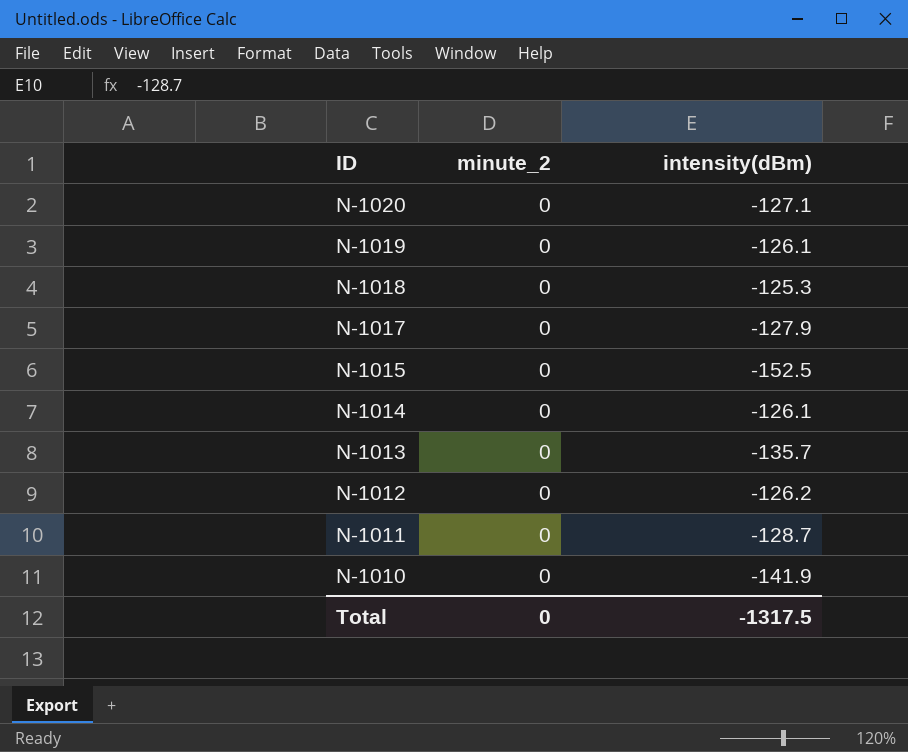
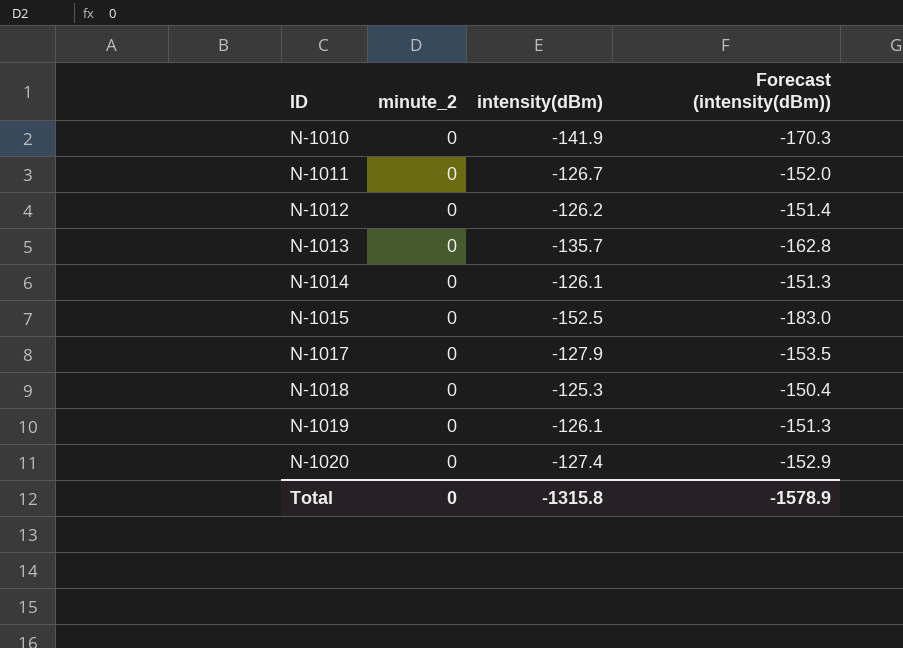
row order: ID descending -> ID ascending
column Forecast (intensity(dBm)) | formula: none -> [intensity(dBm)] * 1.2
N-1011 | intensity(dBm): -128.7 -> -126.7
N-1020 | intensity(dBm): -127.1 -> -127.4
Total | intensity(dBm): -1317.5 -> -1315.8

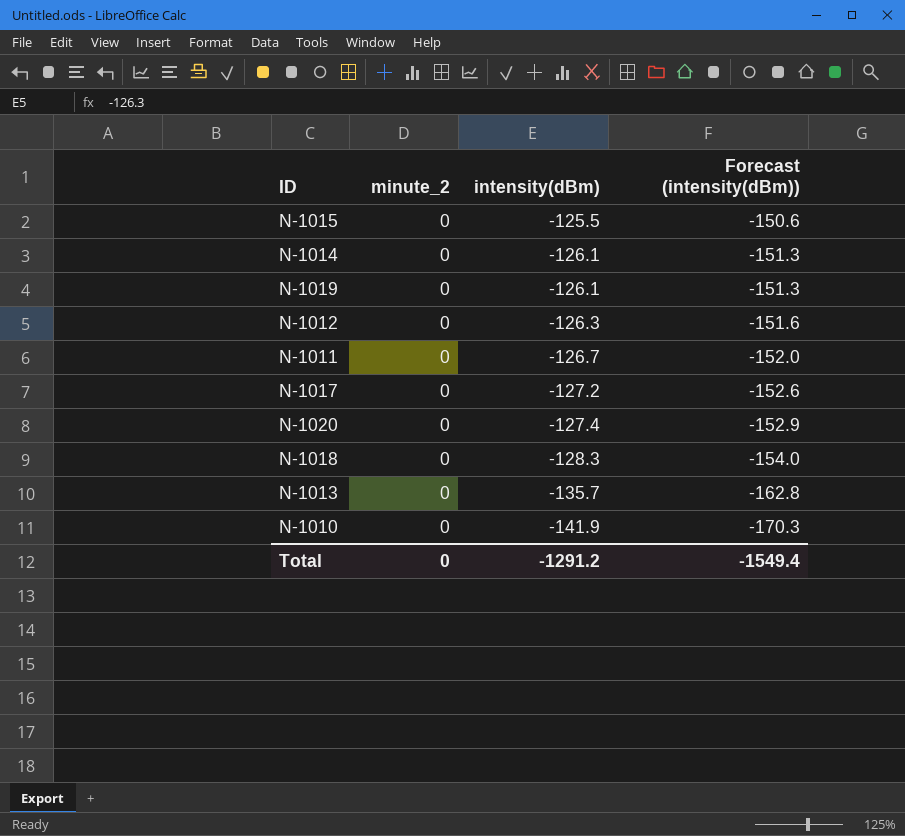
row order: ID ascending -> intensity(dBm) descending
N-1015 | intensity(dBm): -152.5 -> -125.5
N-1015 | Forecast (intensity(dBm)): -183.0 -> -150.6
N-1012 | intensity(dBm): -126.2 -> -126.3
N-1012 | Forecast (intensity(dBm)): -151.4 -> -151.6
N-1017 | intensity(dBm): -127.9 -> -127.2
N-1017 | Forecast (intensity(dBm)): -153.5 -> -152.6
N-1018 | intensity(dBm): -125.3 -> -128.3
N-1018 | Forecast (intensity(dBm)): -150.4 -> -154.0
Total | intensity(dBm): -1315.8 -> -1291.2
Total | Forecast (intensity(dBm)): -1578.9 -> -1549.4

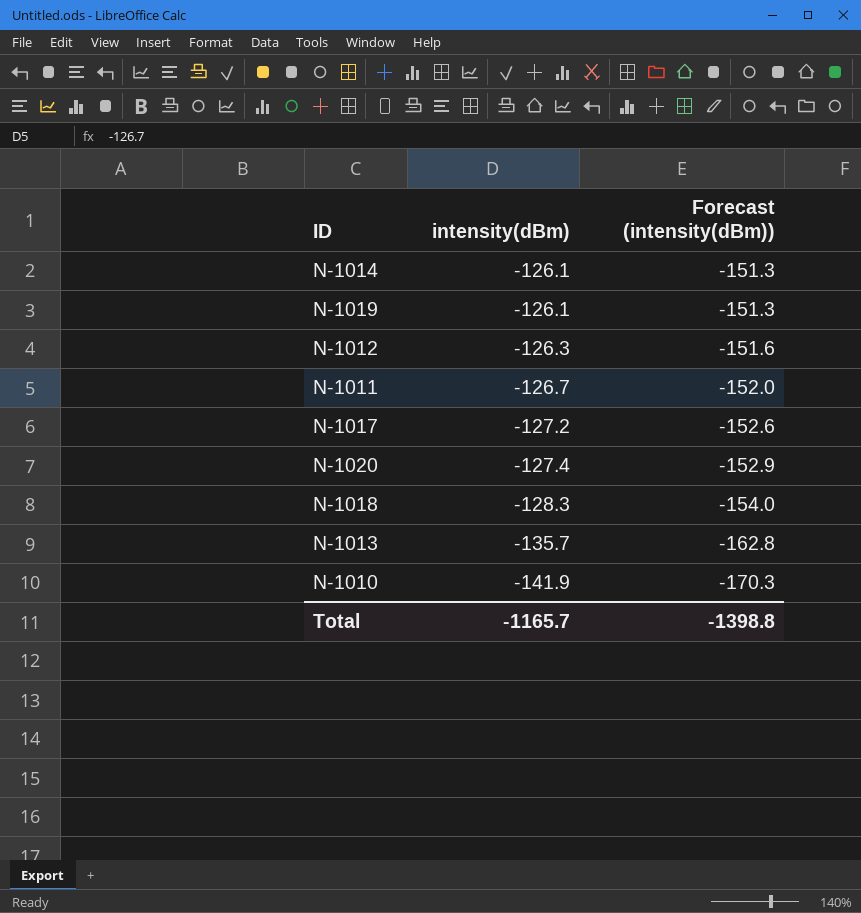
column minute_2 | position: 2 -> none
row N-1015: 0 | -125.5 | -150.6 -> none
Total | intensity(dBm): -1291.2 -> -1165.7
Total | Forecast (intensity(dBm)): -1549.4 -> -1398.8

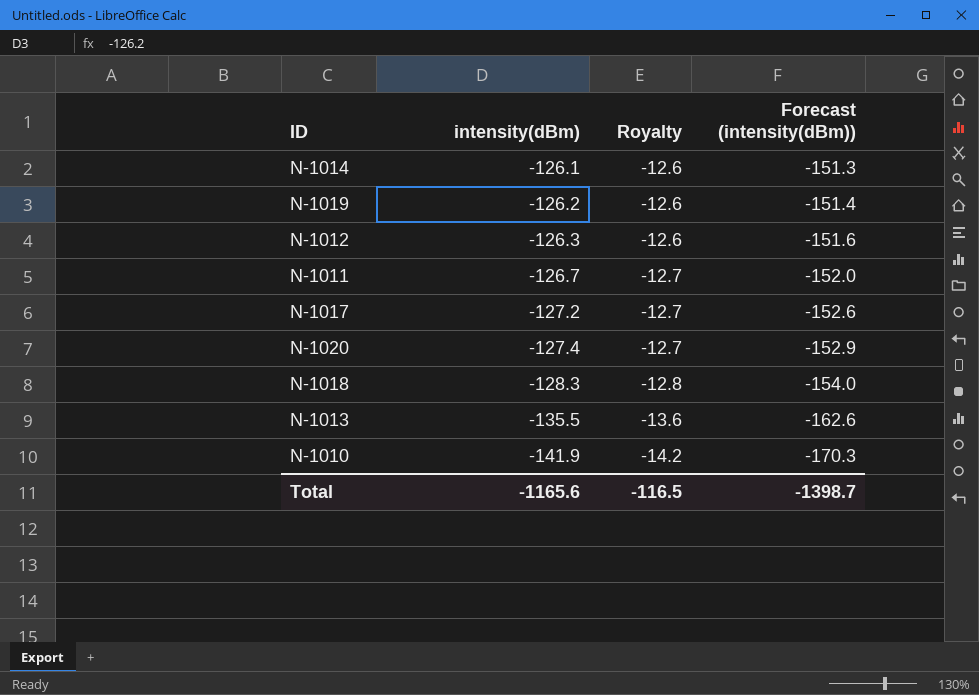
column Royalty | formula: none -> [intensity(dBm)] * 0.1
N-1019 | intensity(dBm): -126.1 -> -126.2
N-1019 | Forecast (intensity(dBm)): -151.3 -> -151.4
N-1013 | intensity(dBm): -135.7 -> -135.5
N-1013 | Forecast (intensity(dBm)): -162.8 -> -162.6
Total | intensity(dBm): -1165.7 -> -1165.6
Total | Forecast (intensity(dBm)): -1398.8 -> -1398.7

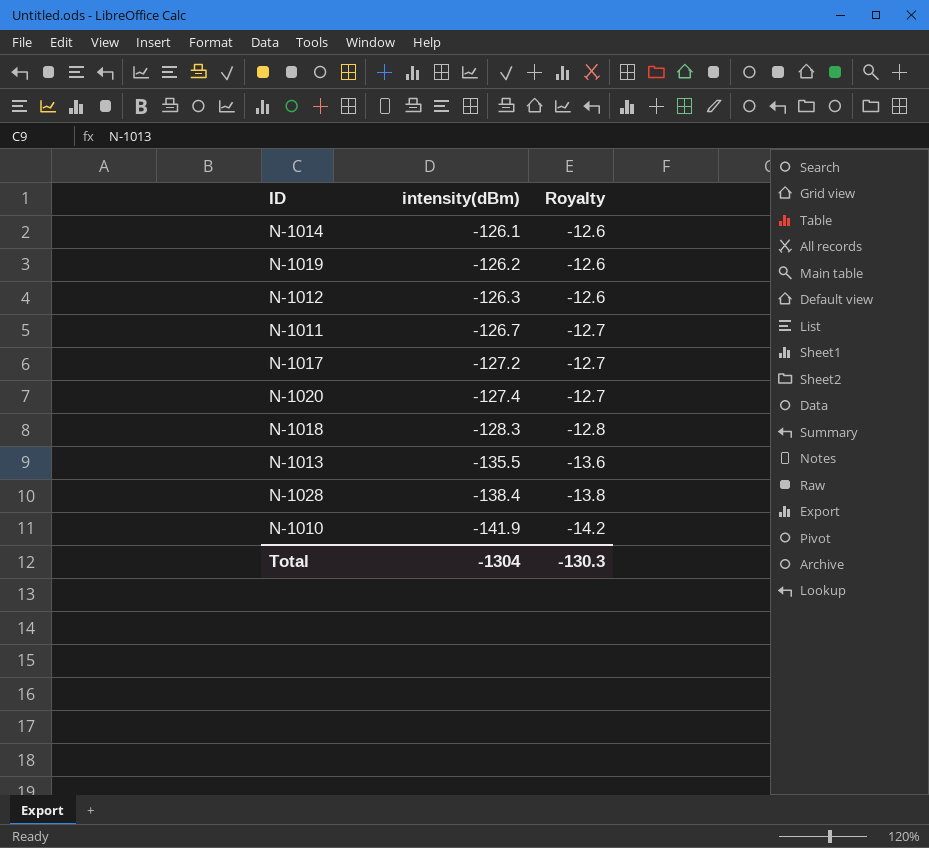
column Forecast (intensity(dBm)) | formula: [intensity(dBm)] * 1.2 -> none
row N-1028: none -> -138.4 | -13.8
Total | intensity(dBm): -1165.6 -> -1304
Total | Royalty: -116.5 -> -130.3

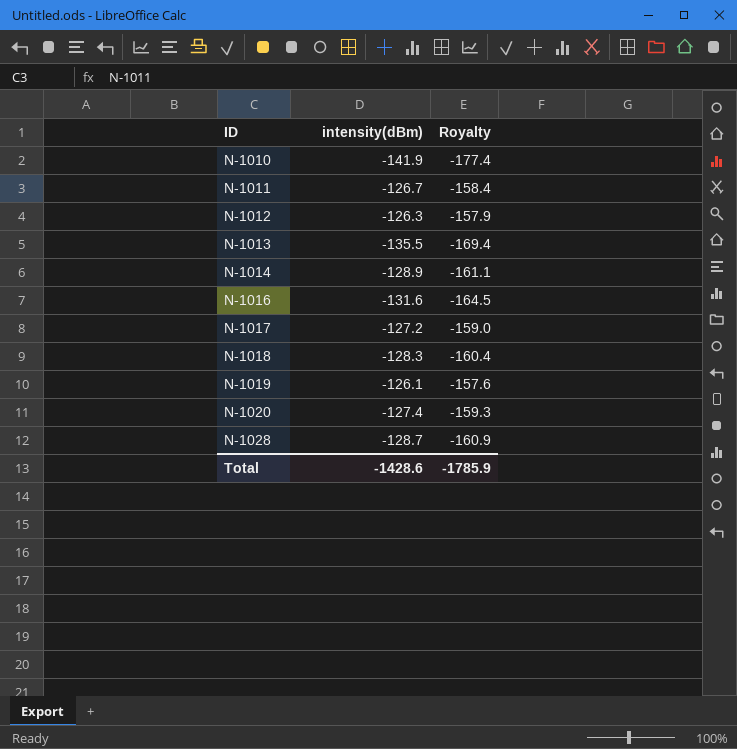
row order: intensity(dBm) descending -> ID ascending
column Royalty | formula: [intensity(dBm)] * 0.1 -> [intensity(dBm)] * 1.25
N-1014 | intensity(dBm): -126.1 -> -128.9
row N-1016: none -> -131.6 | -164.5
N-1019 | intensity(dBm): -126.2 -> -126.1
N-1028 | intensity(dBm): -138.4 -> -128.7
Total | intensity(dBm): -1304 -> -1428.6
Total | Royalty: -130.3 -> -1785.9

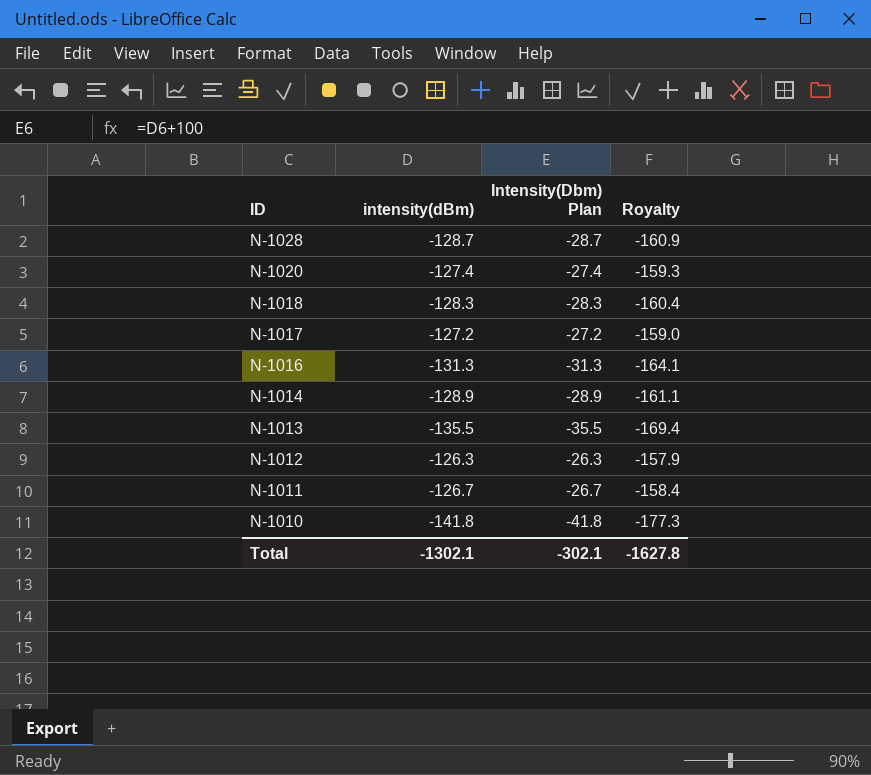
row order: ID ascending -> ID descending
column Intensity(Dbm) Plan | formula: none -> [intensity(dBm)] + 100
row N-1019: -126.1 | -157.6 -> none
N-1016 | intensity(dBm): -131.6 -> -131.3
N-1016 | Royalty: -164.5 -> -164.1
N-1010 | intensity(dBm): -141.9 -> -141.8
N-1010 | Royalty: -177.4 -> -177.3
Total | intensity(dBm): -1428.6 -> -1302.1
Total | Royalty: -1785.9 -> -1627.8

